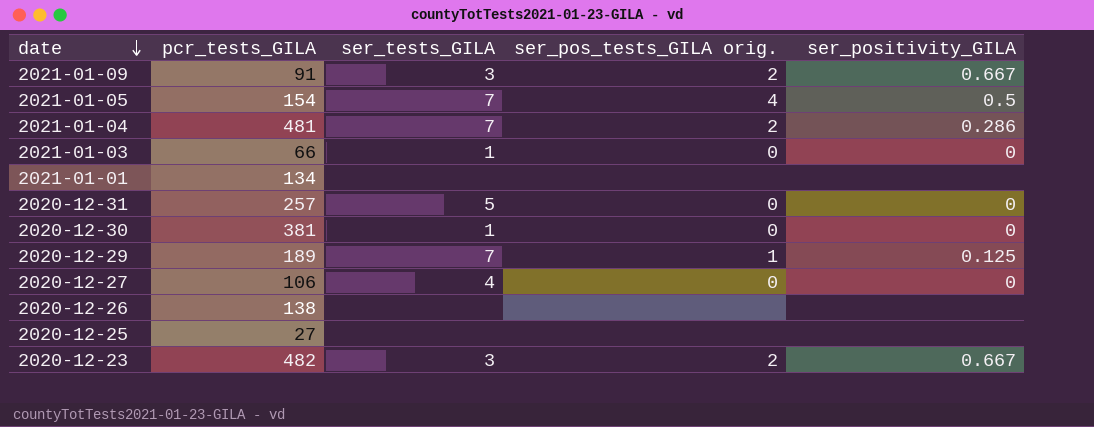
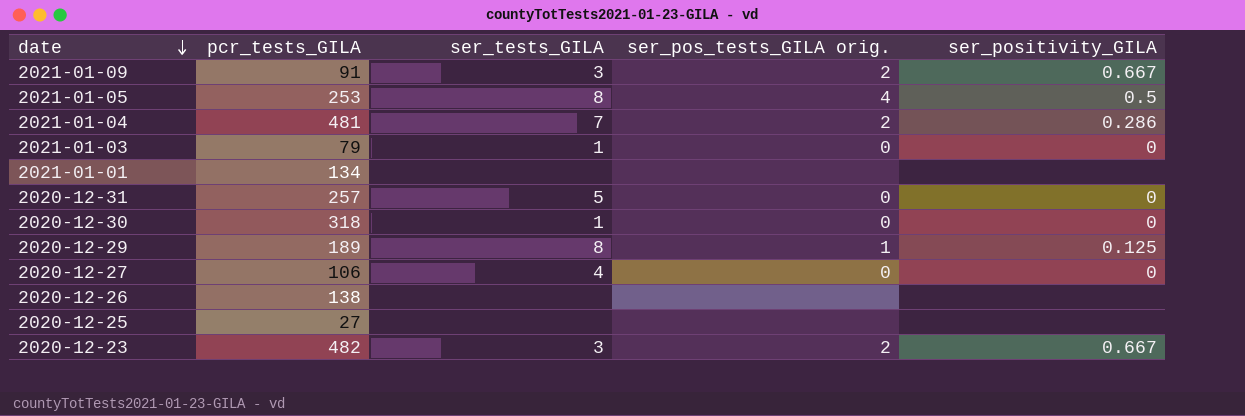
2021-01-05 | pcr_tests_GILA: 154 -> 253
2021-01-05 | ser_tests_GILA: 7 -> 8
2021-01-03 | pcr_tests_GILA: 66 -> 79
2020-12-30 | pcr_tests_GILA: 381 -> 318
2020-12-29 | ser_tests_GILA: 7 -> 8

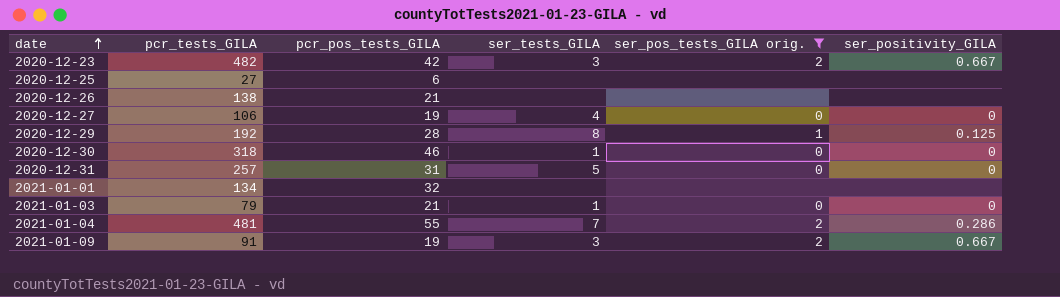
filter: none -> ser_pos_tests_GILA orig. != 4
row order: date descending -> date ascending
column pcr_pos_tests_GILA | position: none -> 3
2020-12-29 | pcr_tests_GILA: 189 -> 192

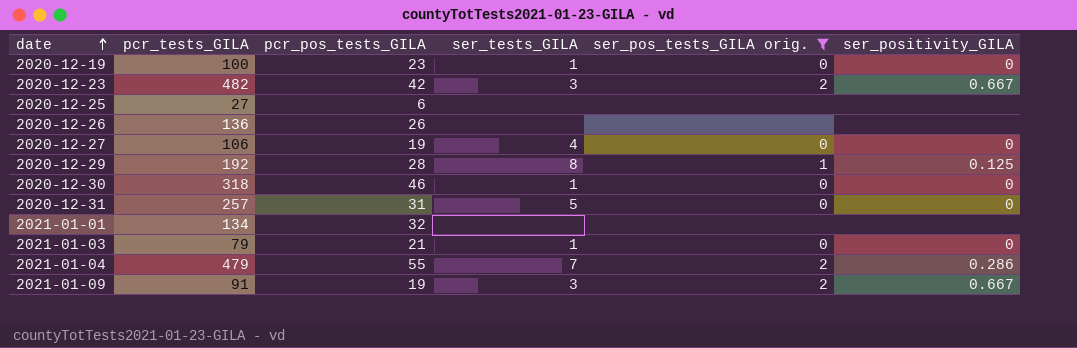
row 2020-12-19: none -> 100 | 23 | 1 | 0 | 0
2020-12-26 | pcr_tests_GILA: 138 -> 136
2020-12-26 | pcr_pos_tests_GILA: 21 -> 26
2021-01-04 | pcr_tests_GILA: 481 -> 479

